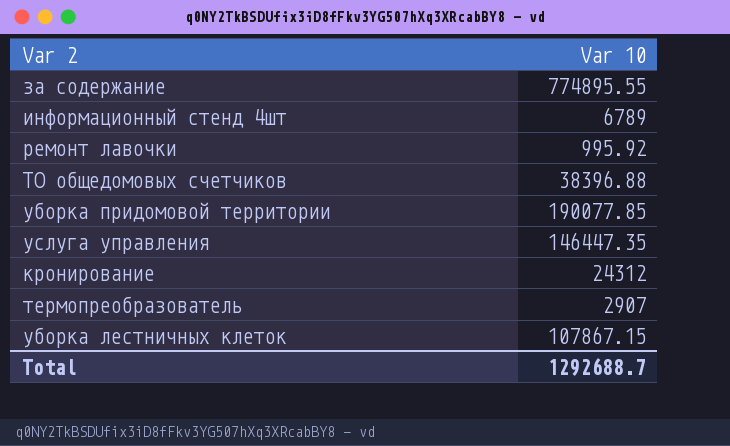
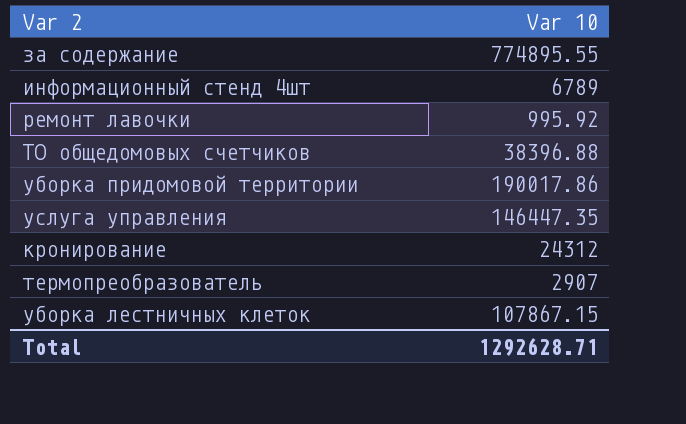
уборка придомовой территории | Var 10: 190077.85 -> 190017.86
Total | Var 10: 1292688.7 -> 1292628.71

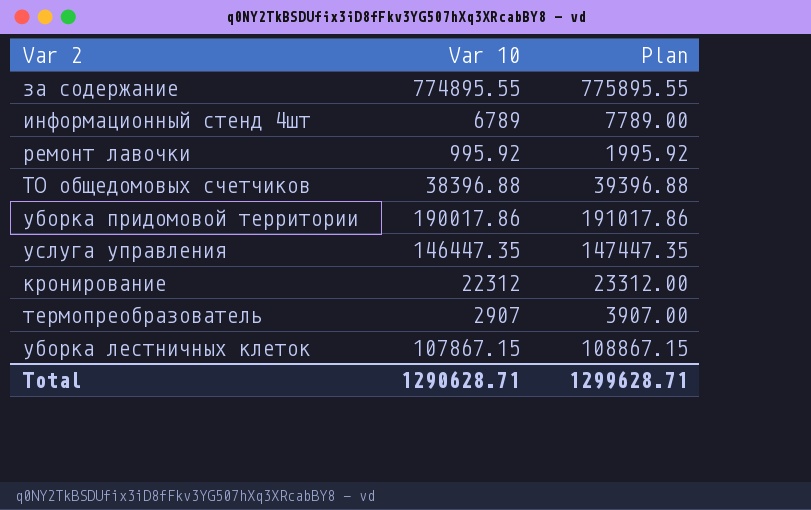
column Plan | formula: none -> [Var 10] + 1000
кронирование | Var 10: 24312 -> 22312
Total | Var 10: 1292628.71 -> 1290628.71

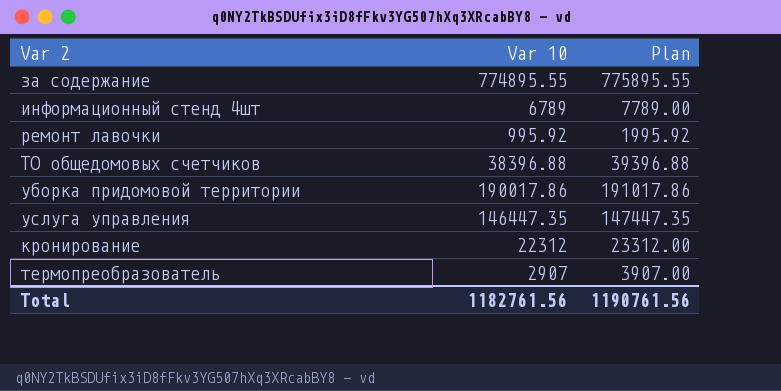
row уборка лестничных клеток: 107867.15 | 108867.15 -> none
Total | Var 10: 1290628.71 -> 1182761.56
Total | Plan: 1299628.71 -> 1190761.56

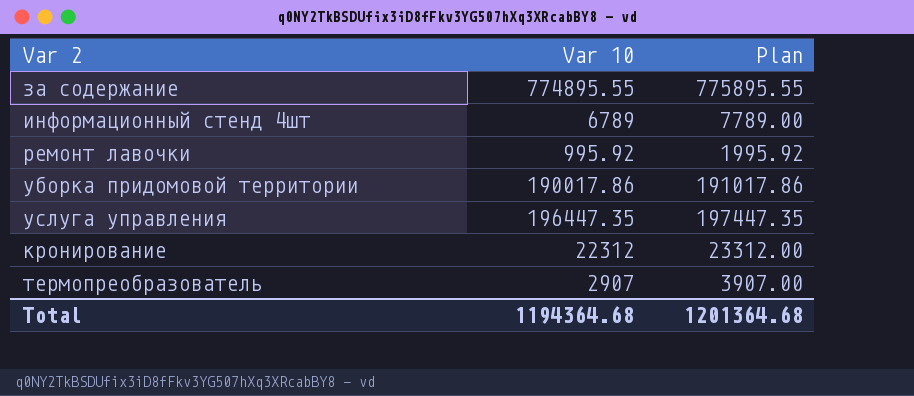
row ТО общедомовых счетчиков: 38396.88 | 39396.88 -> none
услуга управления | Var 10: 146447.35 -> 196447.35
услуга управления | Plan: 147447.35 -> 197447.35
Total | Var 10: 1182761.56 -> 1194364.68
Total | Plan: 1190761.56 -> 1201364.68

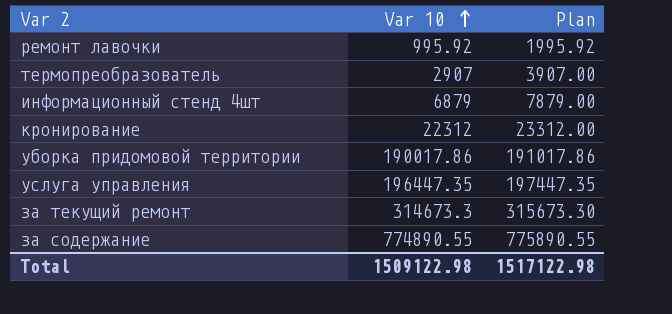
row order: none -> Var 10 ascending
информационный стенд 4шт | Var 10: 6789 -> 6879
информационный стенд 4шт | Plan: 7789.00 -> 7879.00
row за текущий ремонт: none -> 314673.3 | 315673.30
за содержание | Var 10: 774895.55 -> 774890.55
за содержание | Plan: 775895.55 -> 775890.55
Total | Var 10: 1194364.68 -> 1509122.98
Total | Plan: 1201364.68 -> 1517122.98

